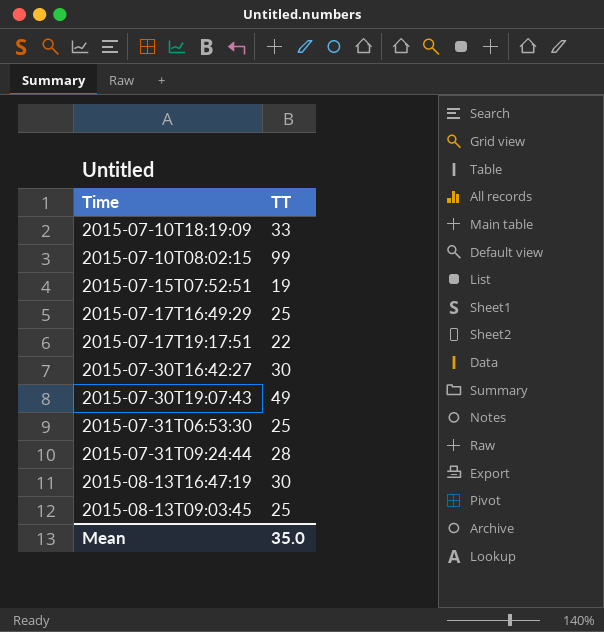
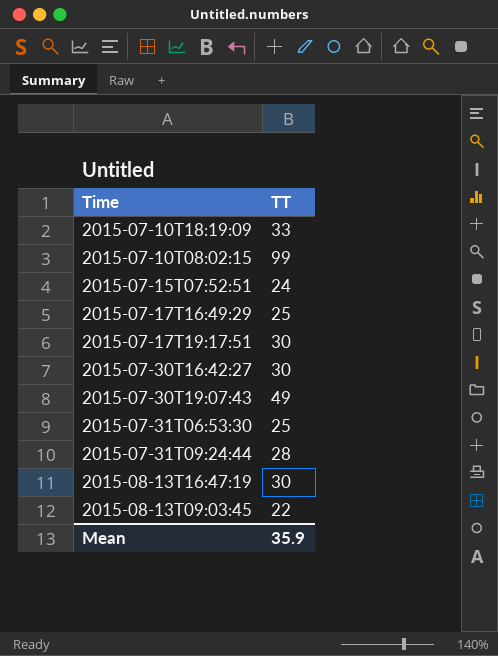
2015-07-15T07:52:51 | TT: 19 -> 24
2015-07-17T19:17:51 | TT: 22 -> 30
2015-08-13T09:03:45 | TT: 25 -> 22
Mean | TT: 35.0 -> 35.9

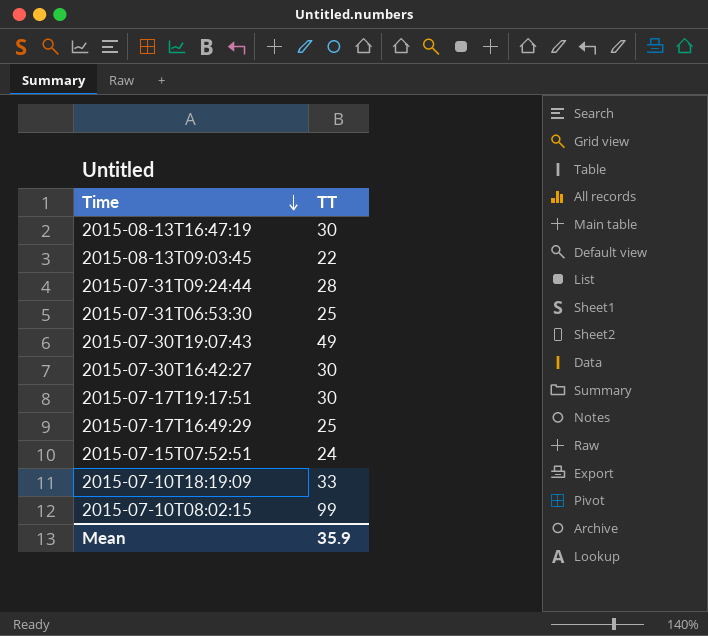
row order: none -> Time descending

